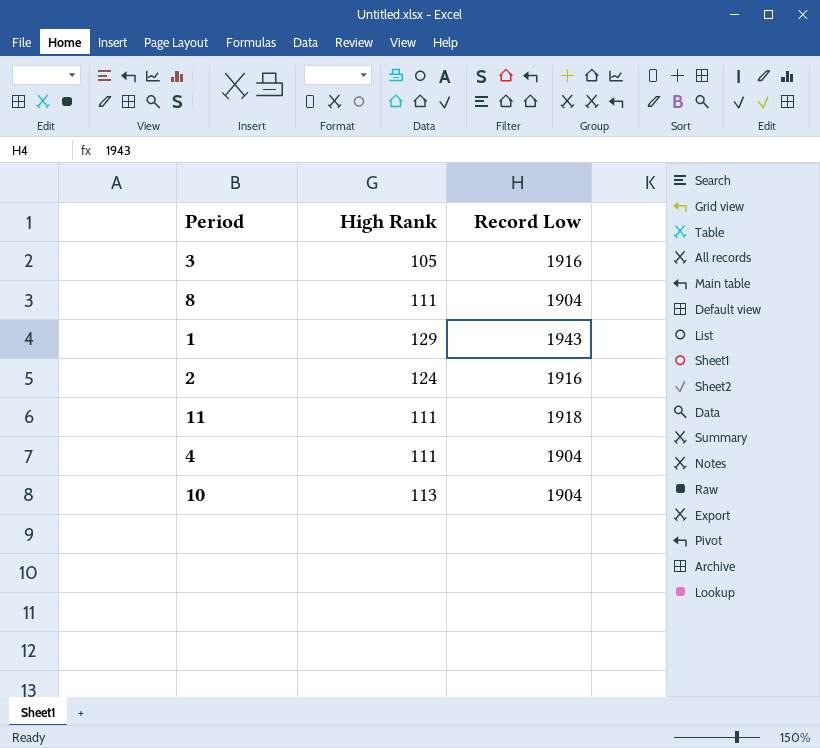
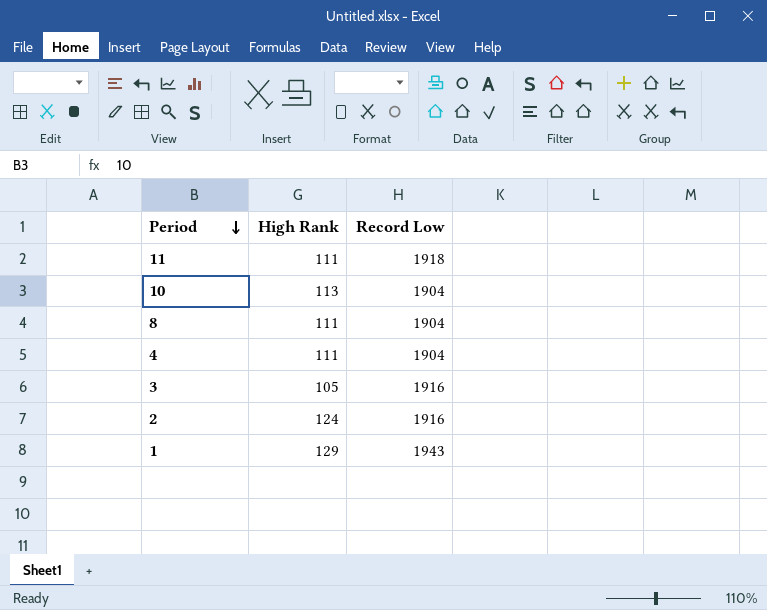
row order: none -> Period descending

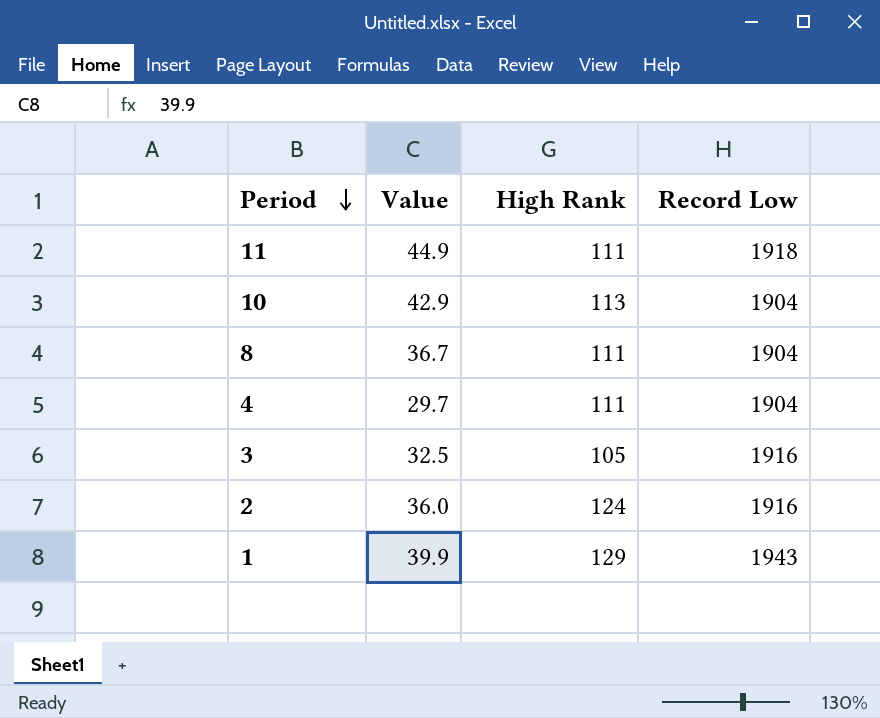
column Value | position: none -> 2

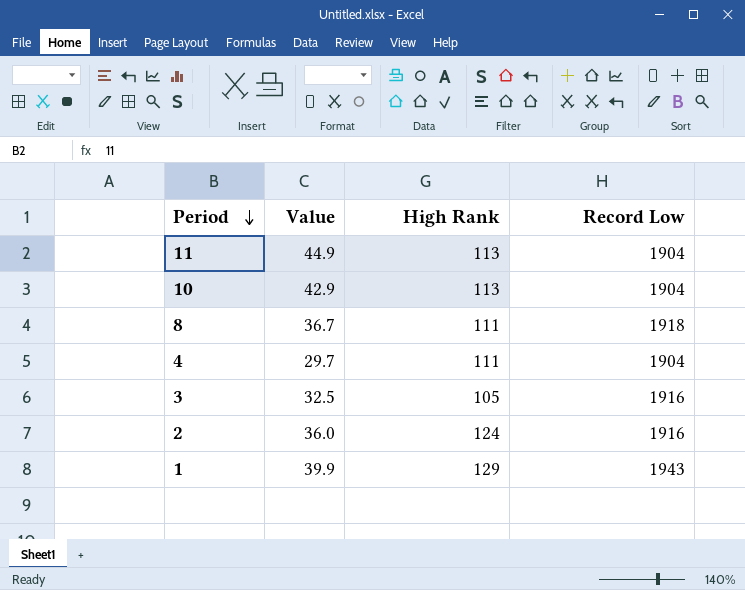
11 | High Rank: 111 -> 113
11 | Record Low: 1918 -> 1904
8 | Record Low: 1904 -> 1918

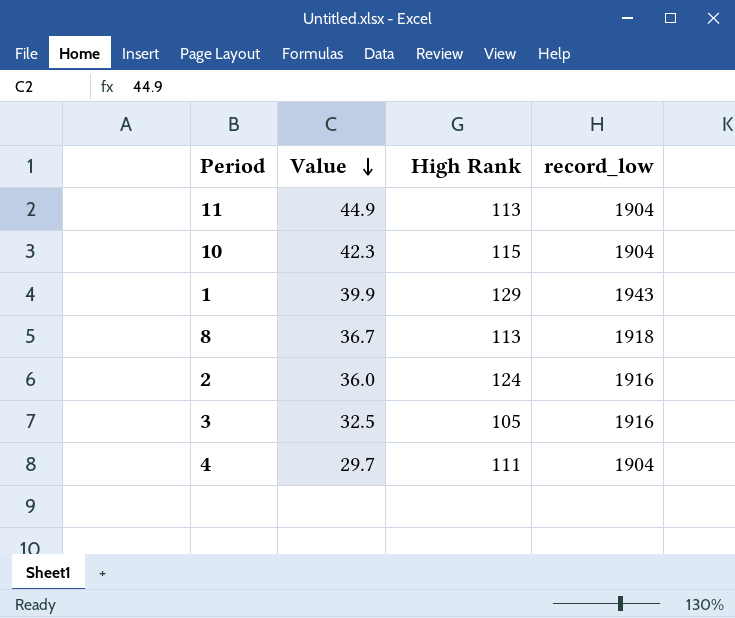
row order: Period descending -> Value descending
column name: Record Low -> record_low
10 | Value: 42.9 -> 42.3
10 | High Rank: 113 -> 115
8 | High Rank: 111 -> 113

